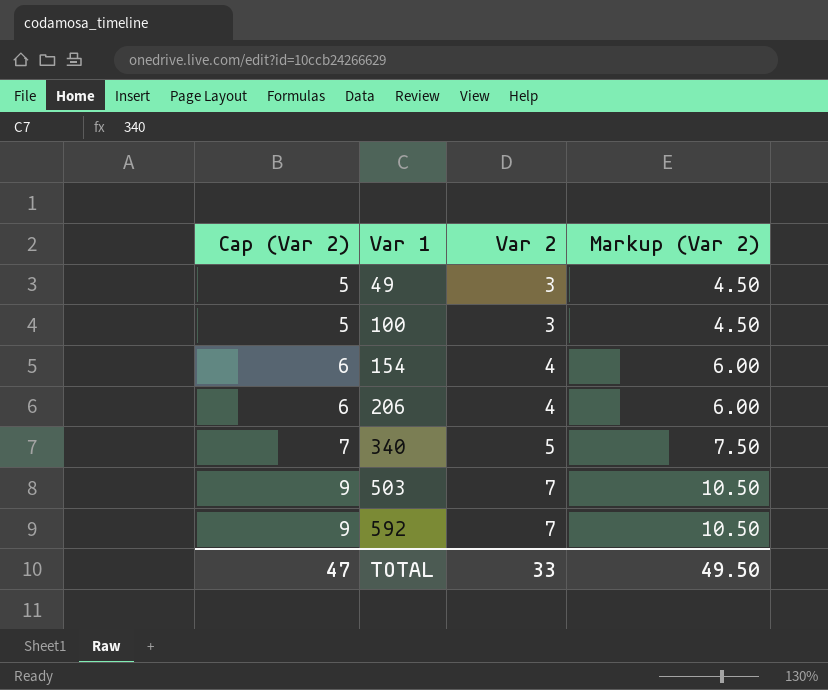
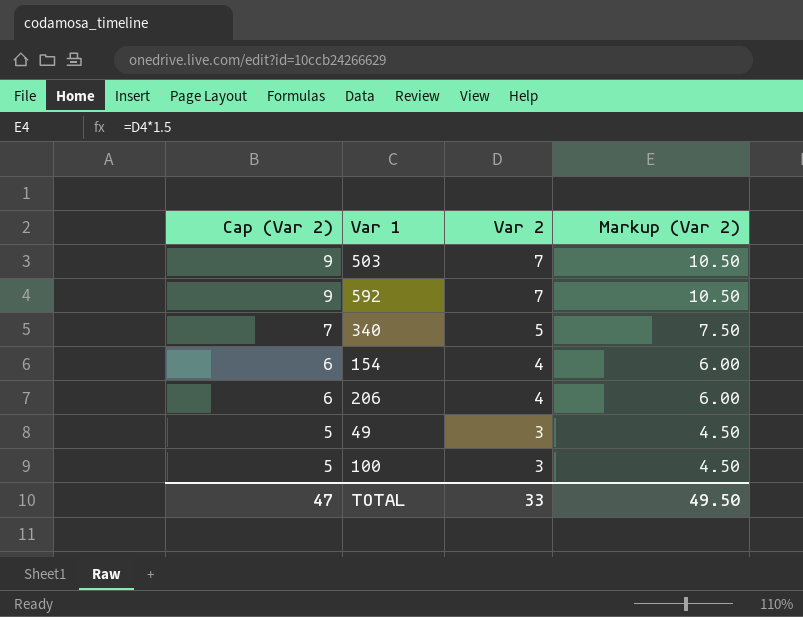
row order: Cap (Var 2) ascending -> Cap (Var 2) descending

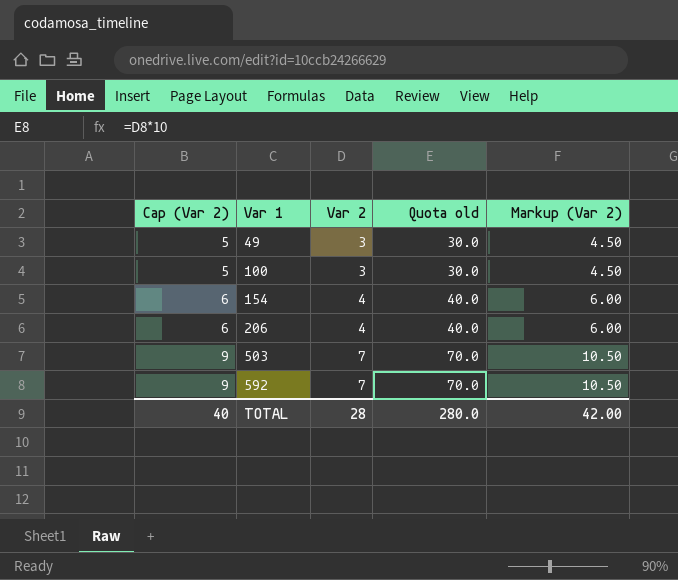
row order: Cap (Var 2) descending -> Cap (Var 2) ascending
column Quota old | formula: none -> [Var 2] * 10
row 340: 7 | 5 | 7.50 -> none
TOTAL | Cap (Var 2): 47 -> 40
TOTAL | Var 2: 33 -> 28
TOTAL | Markup (Var 2): 49.50 -> 42.00

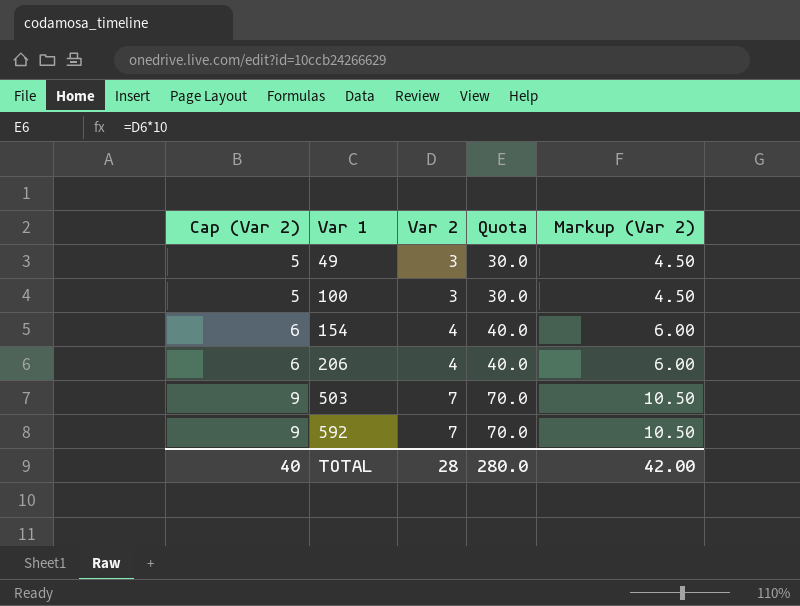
column name: Quota old -> Quota

